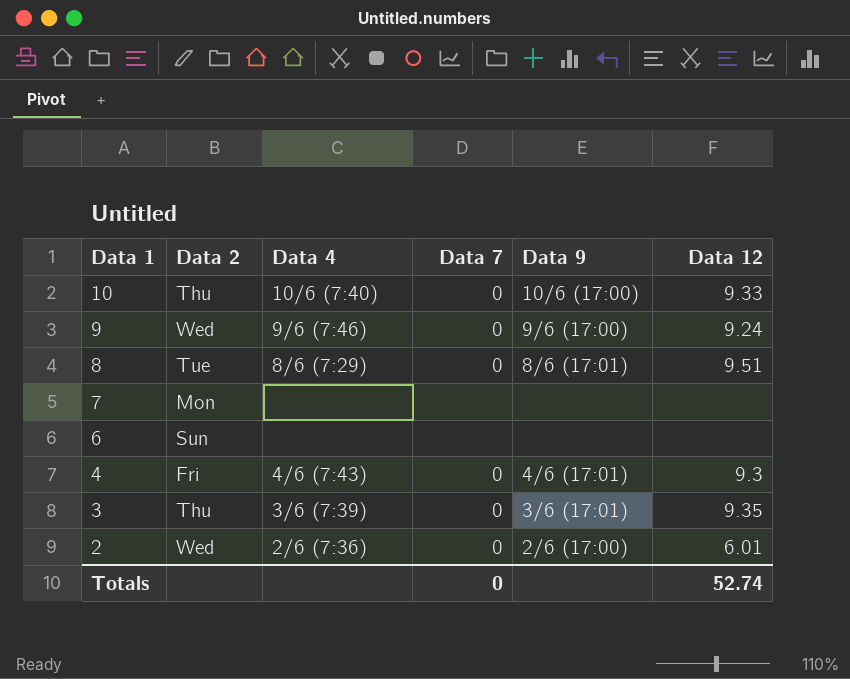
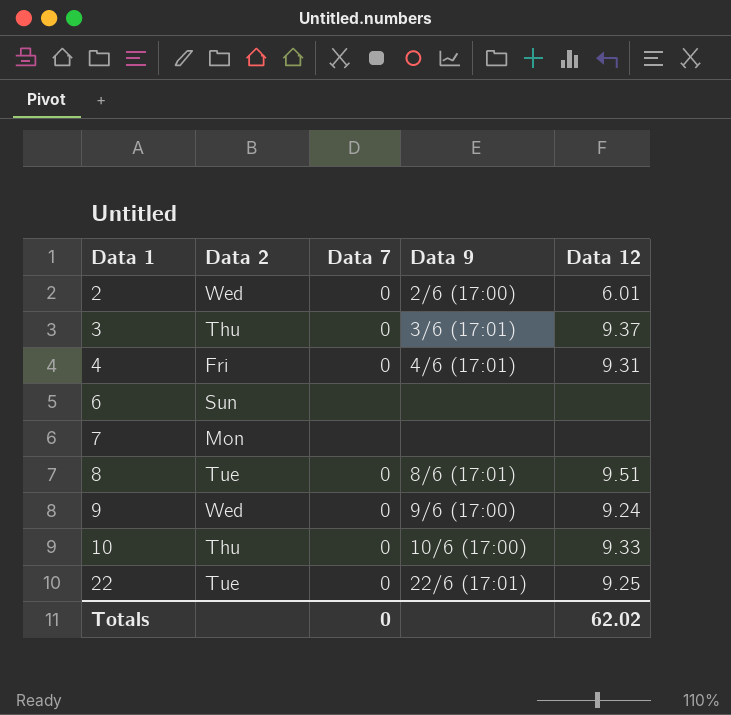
row order: Data 1 descending -> Data 1 ascending
column Data 4 | position: 3 -> none
3 | Data 12: 9.35 -> 9.37
4 | Data 12: 9.3 -> 9.31
row 22: none -> Tue | 0 | 22/6 (17:01) | 9.25
Totals | Data 12: 52.74 -> 62.02

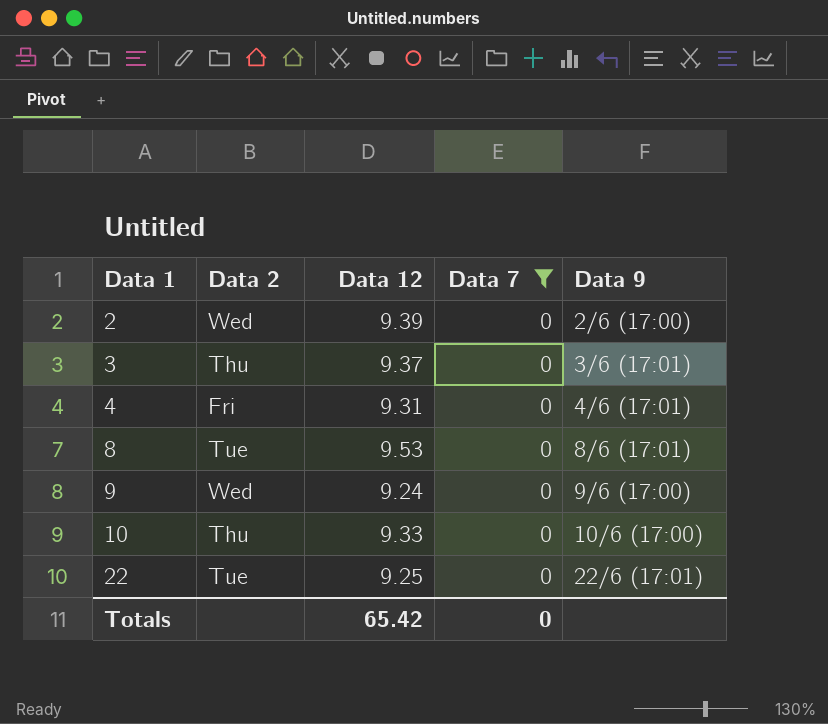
filter: none -> Data 7 = 0
column Data 12 | position: 5 -> 3
2 | Data 12: 6.01 -> 9.39
8 | Data 12: 9.51 -> 9.53
Totals | Data 12: 62.02 -> 65.42

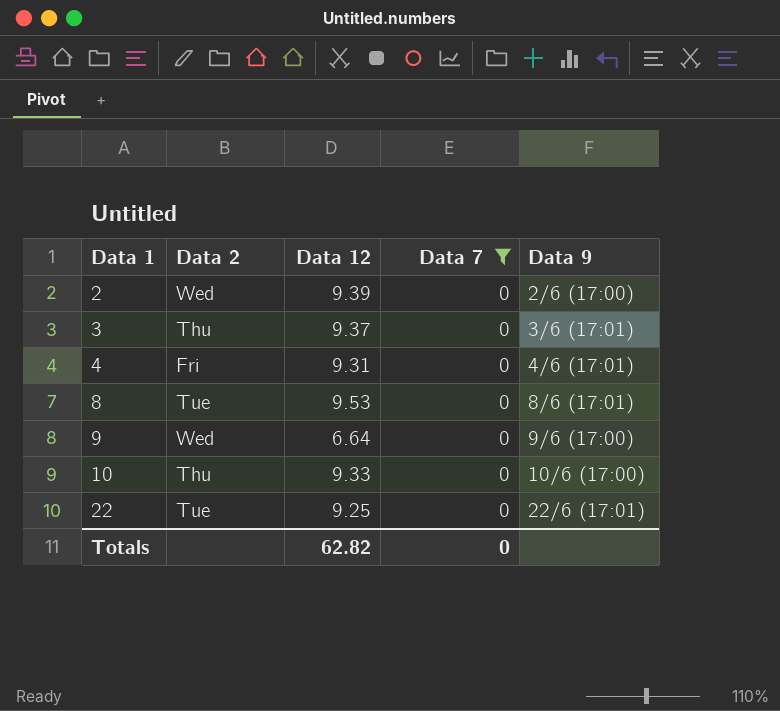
9 | Data 12: 9.24 -> 6.64
Totals | Data 12: 65.42 -> 62.82

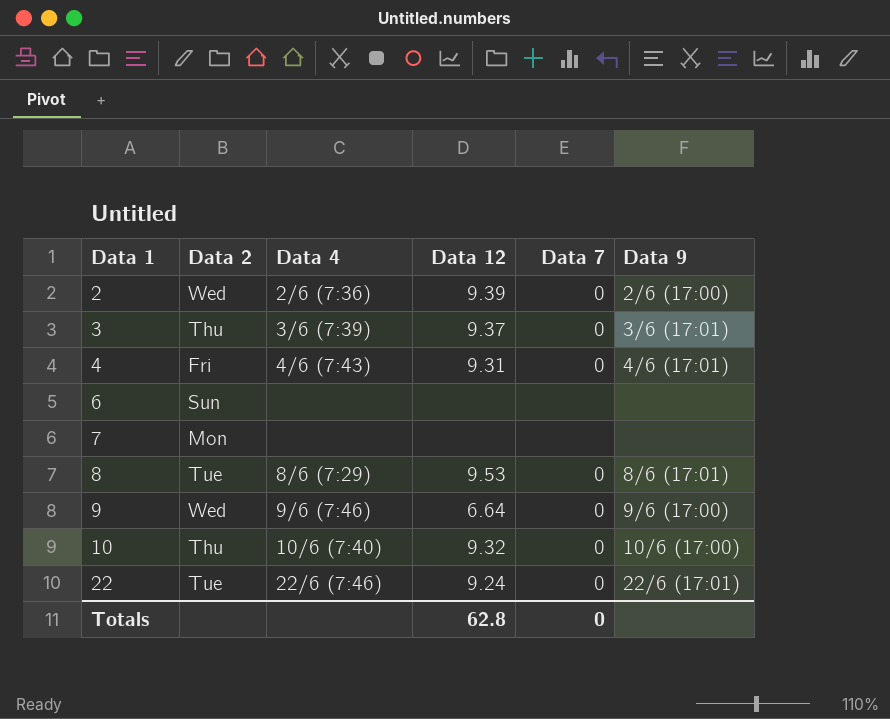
filter: Data 7 = 0 -> none
column Data 4 | position: none -> 3
10 | Data 12: 9.33 -> 9.32
22 | Data 12: 9.25 -> 9.24
Totals | Data 12: 62.82 -> 62.8

